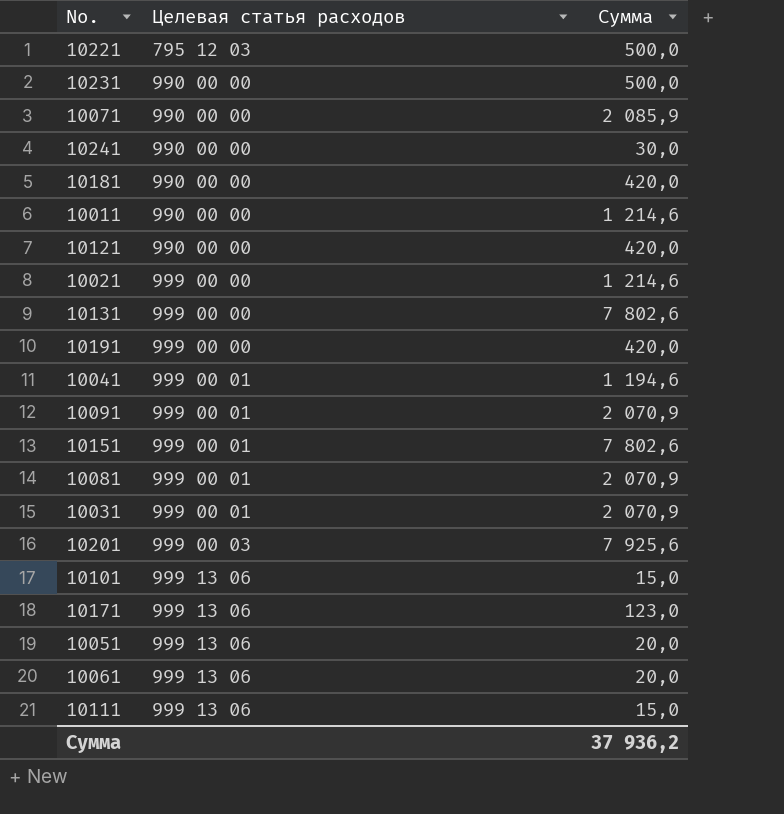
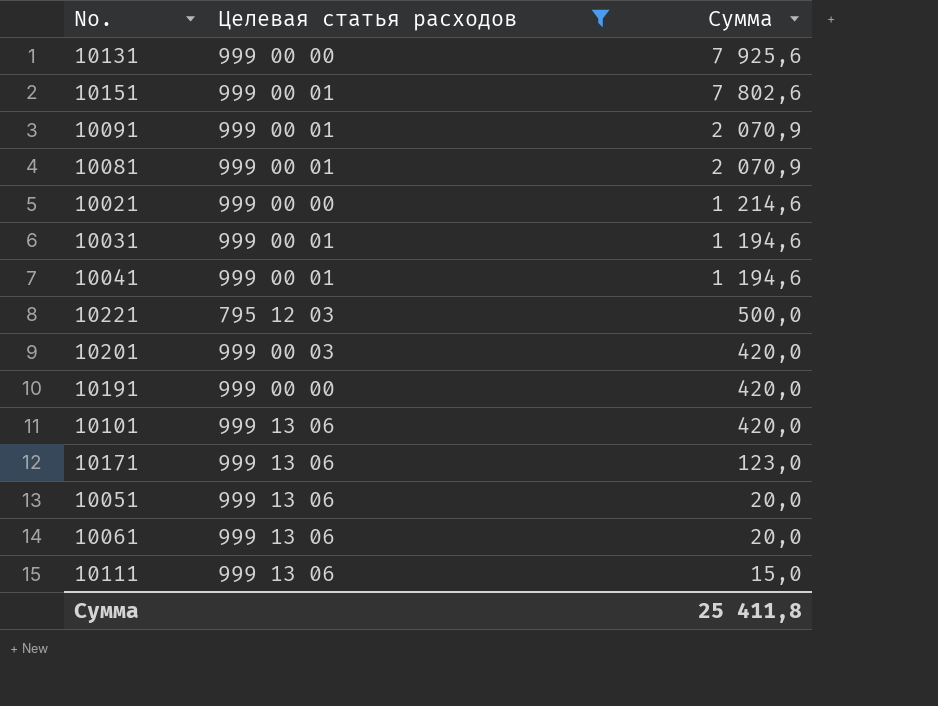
filter: none -> Целевая статья расходов != 990 00 00
row order: Целевая статья расходов ascending -> Сумма descending
10131 | Сумма: 7 802,6 -> 7 925,6
10031 | Сумма: 2 070,9 -> 1 194,6
10201 | Сумма: 7 925,6 -> 420,0
10101 | Сумма: 15,0 -> 420,0
Сумма | Сумма: 37 936,2 -> 25 411,8

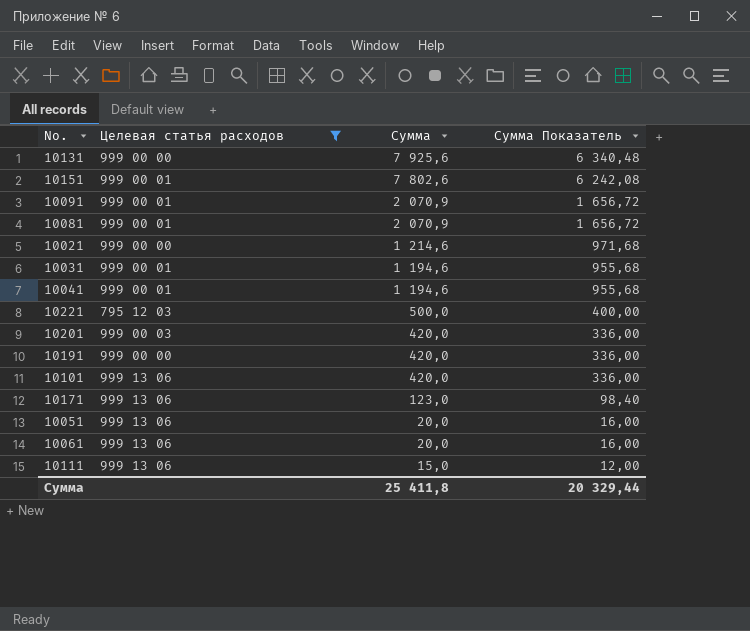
column Сумма Показатель | formula: none -> [Сумма] * 0,8

